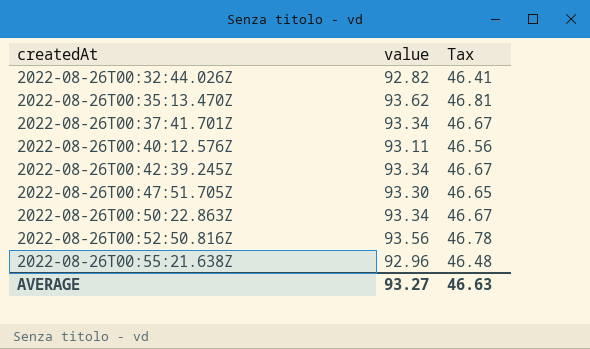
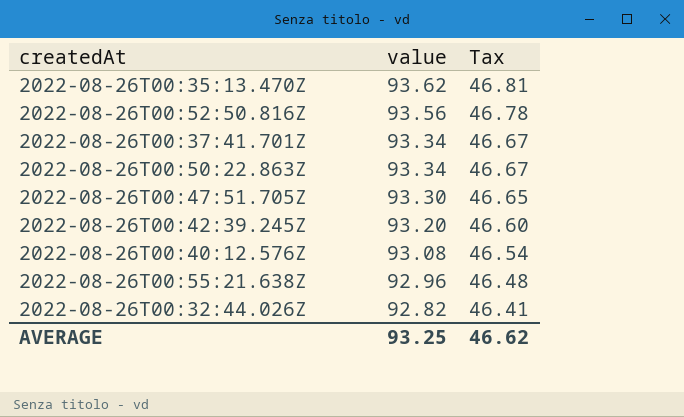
row order: createdAt ascending -> value descending
2022-08-26T00:42:39.245Z | value: 93.34 -> 93.20
2022-08-26T00:42:39.245Z | Tax: 46.67 -> 46.60
2022-08-26T00:40:12.576Z | value: 93.11 -> 93.08
2022-08-26T00:40:12.576Z | Tax: 46.56 -> 46.54
AVERAGE | value: 93.27 -> 93.25
AVERAGE | Tax: 46.63 -> 46.62

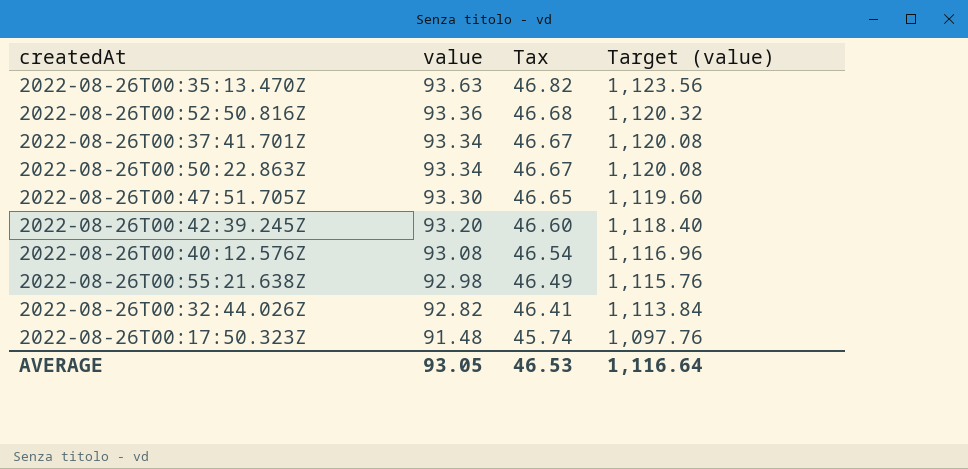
column Target (value) | formula: none -> [value] * 12
2022-08-26T00:35:13.470Z | value: 93.62 -> 93.63
2022-08-26T00:35:13.470Z | Tax: 46.81 -> 46.82
2022-08-26T00:52:50.816Z | value: 93.56 -> 93.36
2022-08-26T00:52:50.816Z | Tax: 46.78 -> 46.68
2022-08-26T00:55:21.638Z | value: 92.96 -> 92.98
2022-08-26T00:55:21.638Z | Tax: 46.48 -> 46.49
row 2022-08-26T00:17:50.323Z: none -> 91.48 | 45.74 | 1,097.76
AVERAGE | value: 93.25 -> 93.05
AVERAGE | Tax: 46.62 -> 46.53

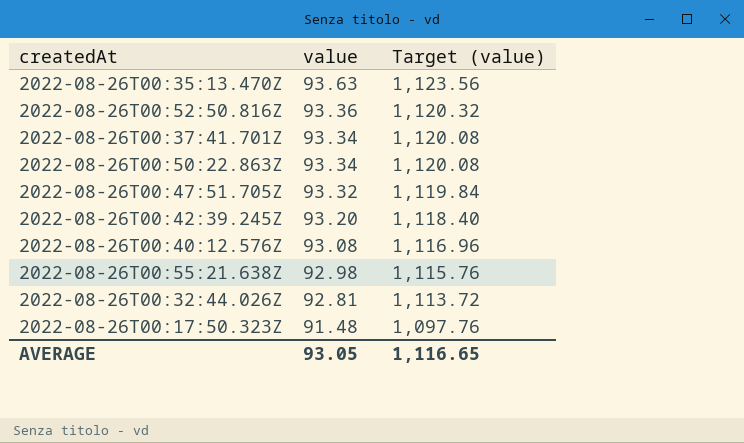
column Tax | formula: [value] * 0.5 -> none
2022-08-26T00:47:51.705Z | value: 93.30 -> 93.32
2022-08-26T00:47:51.705Z | Target (value): 1,119.60 -> 1,119.84
2022-08-26T00:32:44.026Z | value: 92.82 -> 92.81
2022-08-26T00:32:44.026Z | Target (value): 1,113.84 -> 1,113.72
AVERAGE | Target (value): 1,116.64 -> 1,116.65

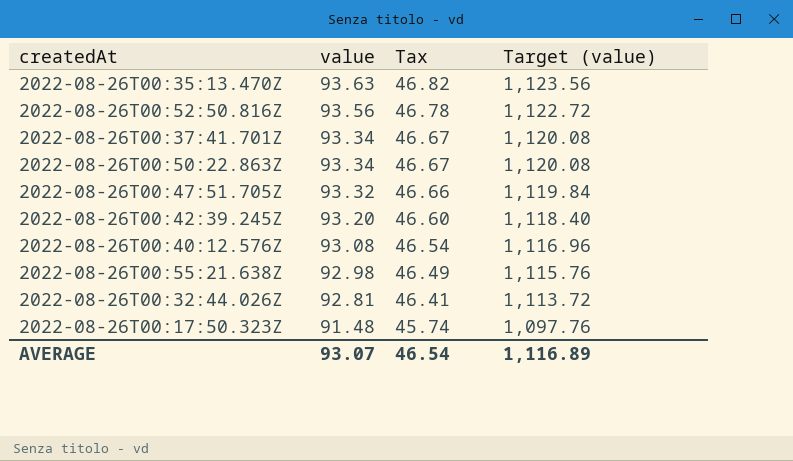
column Tax | formula: none -> [value] * 0.5
2022-08-26T00:52:50.816Z | value: 93.36 -> 93.56
2022-08-26T00:52:50.816Z | Target (value): 1,120.32 -> 1,122.72
AVERAGE | value: 93.05 -> 93.07
AVERAGE | Target (value): 1,116.65 -> 1,116.89

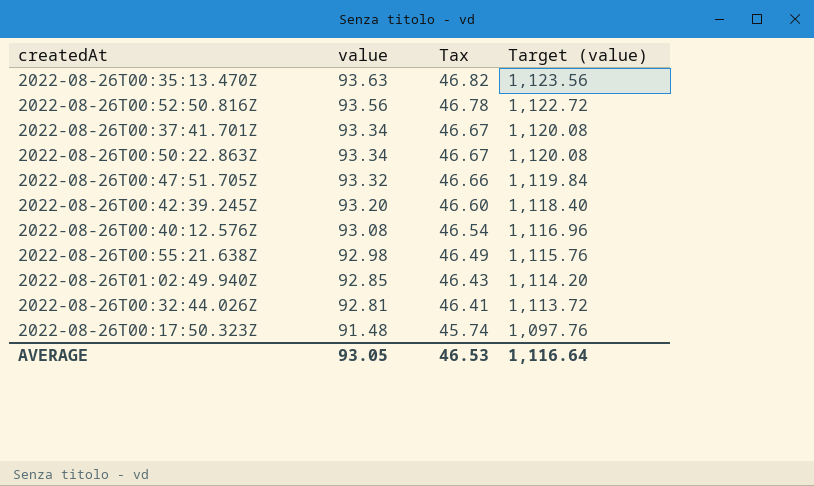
row 2022-08-26T01:02:49.940Z: none -> 92.85 | 46.43 | 1,114.20
AVERAGE | value: 93.07 -> 93.05
AVERAGE | Tax: 46.54 -> 46.53
AVERAGE | Target (value): 1,116.89 -> 1,116.64

